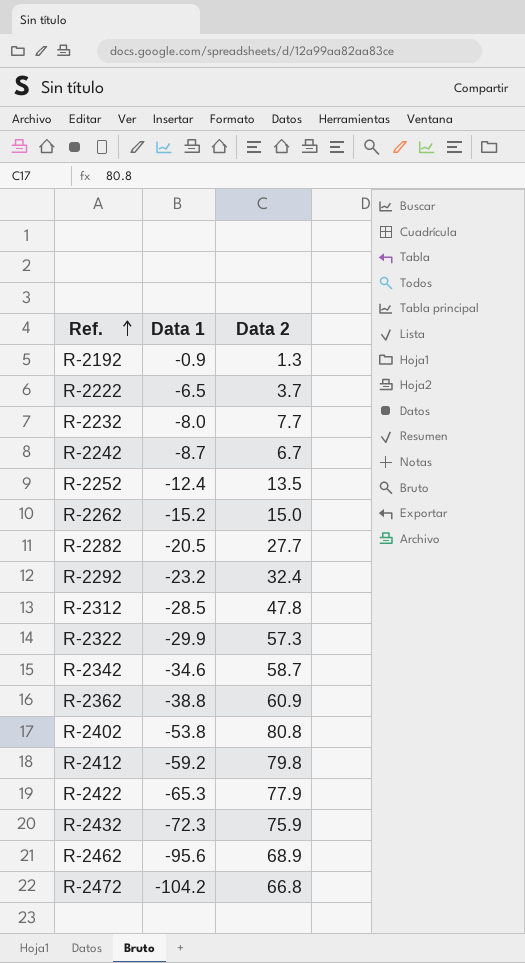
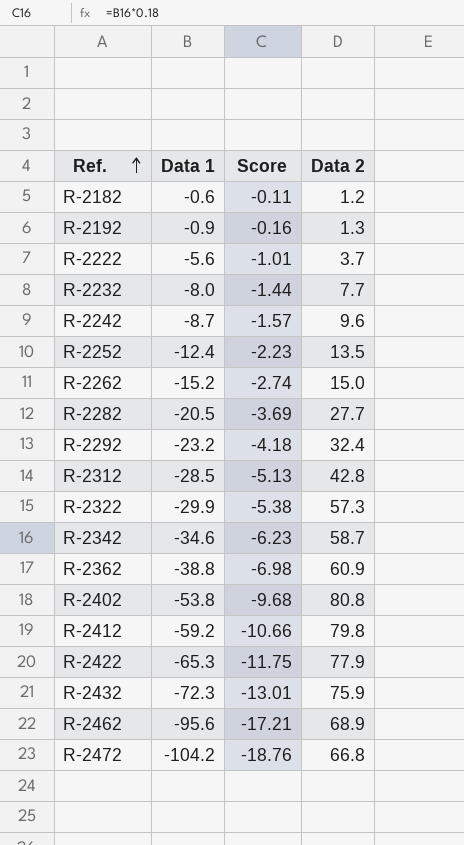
column Score | formula: none -> [Data 1] * 0.18
row R-2182: none -> -0.6 | -0.11 | 1.2
R-2222 | Data 1: -6.5 -> -5.6
R-2242 | Data 2: 6.7 -> 9.6
R-2312 | Data 2: 47.8 -> 42.8

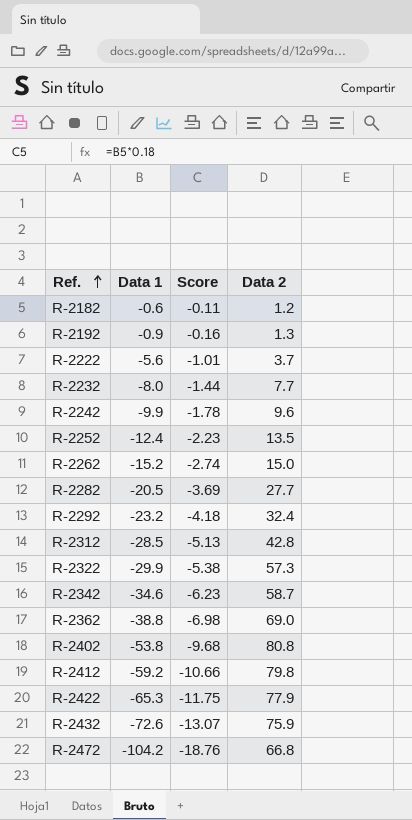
row R-2462: -95.6 | -17.21 | 68.9 -> none
R-2242 | Data 1: -8.7 -> -9.9
R-2242 | Score: -1.57 -> -1.78
R-2362 | Data 2: 60.9 -> 69.0
R-2432 | Data 1: -72.3 -> -72.6
R-2432 | Score: -13.01 -> -13.07

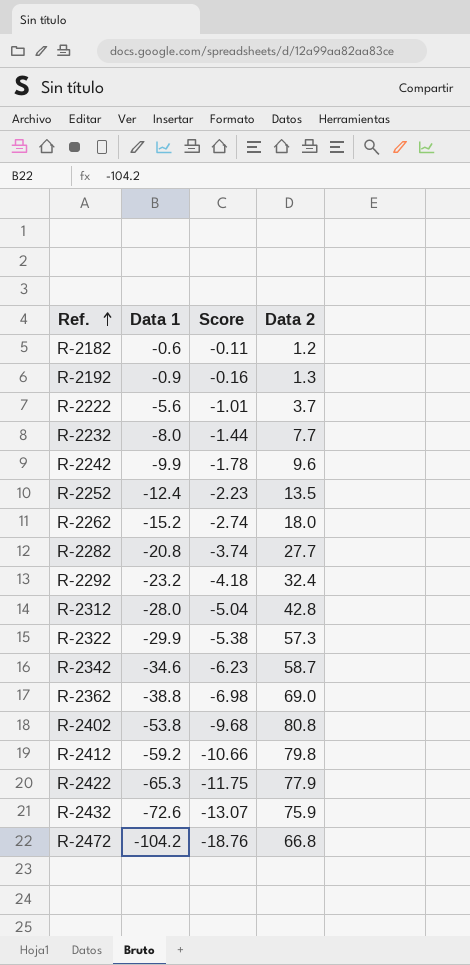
R-2262 | Data 2: 15.0 -> 18.0
R-2282 | Data 1: -20.5 -> -20.8
R-2282 | Score: -3.69 -> -3.74
R-2312 | Data 1: -28.5 -> -28.0
R-2312 | Score: -5.13 -> -5.04

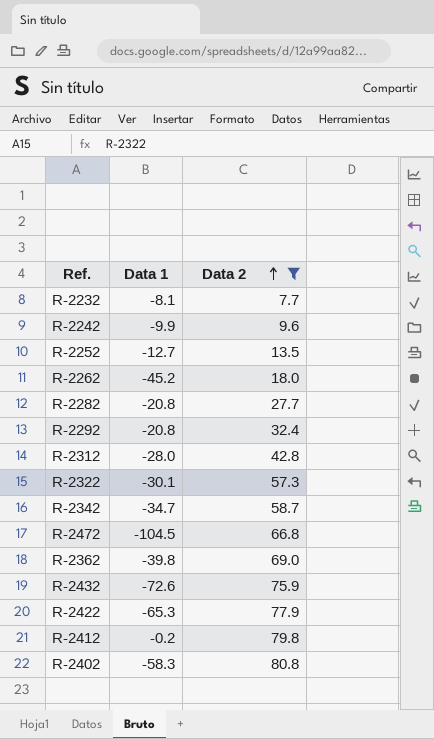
filter: none -> Data 2 >= 7.7
row order: Ref. ascending -> Data 2 ascending
column Score | formula: [Data 1] * 0.18 -> none
R-2232 | Data 1: -8.0 -> -8.1
R-2252 | Data 1: -12.4 -> -12.7
R-2262 | Data 1: -15.2 -> -45.2
R-2292 | Data 1: -23.2 -> -20.8
R-2322 | Data 1: -29.9 -> -30.1
R-2342 | Data 1: -34.6 -> -34.7
R-2472 | Data 1: -104.2 -> -104.5
R-2362 | Data 1: -38.8 -> -39.8
R-2412 | Data 1: -59.2 -> -0.2
R-2402 | Data 1: -53.8 -> -58.3

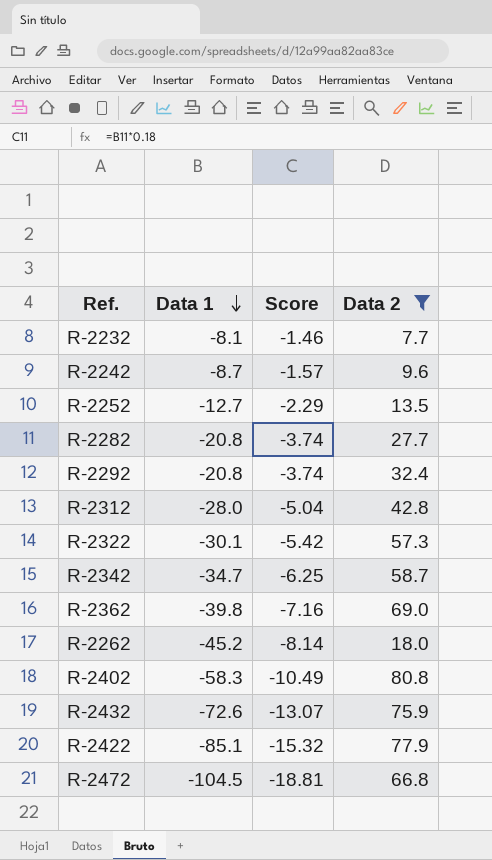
row order: Data 2 ascending -> Data 1 descending
column Score | formula: none -> [Data 1] * 0.18
row R-2412: -0.2 | 79.8 -> none
R-2242 | Data 1: -9.9 -> -8.7
R-2422 | Data 1: -65.3 -> -85.1

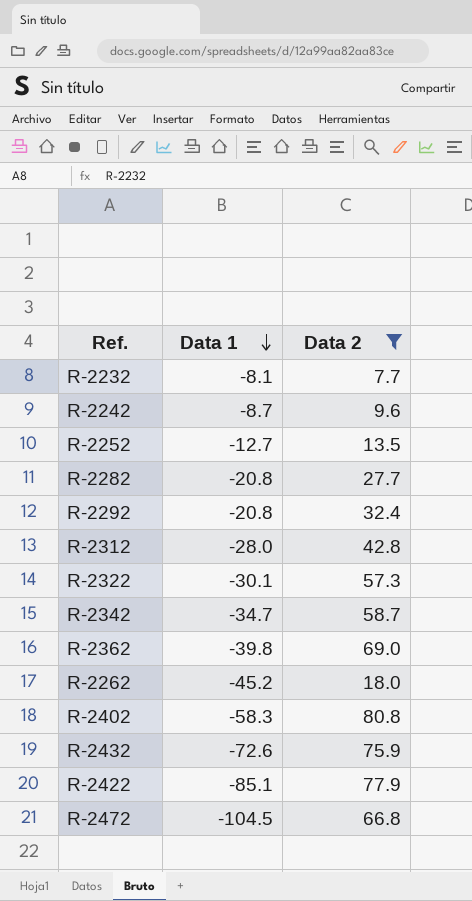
column Score | formula: [Data 1] * 0.18 -> none

